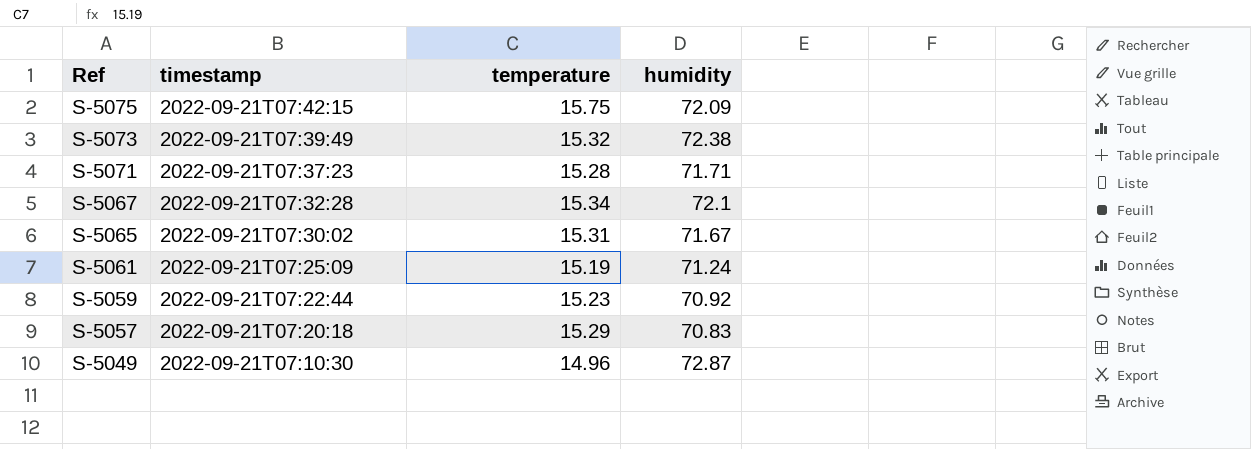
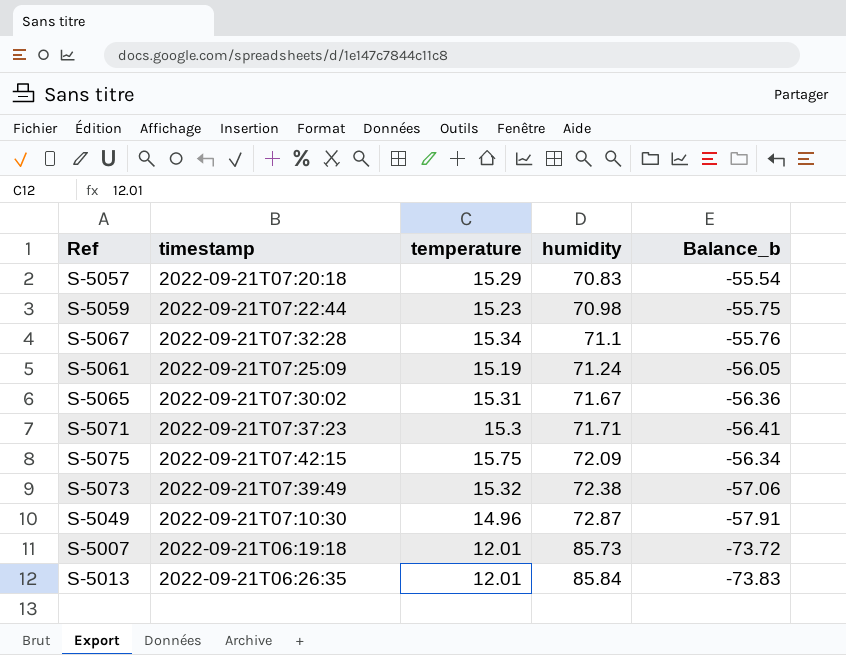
row order: Ref descending -> humidity ascending
column Balance_b | formula: none -> [temperature] - [humidity]
S-5059 | humidity: 70.92 -> 70.98
S-5067 | humidity: 72.1 -> 71.1
S-5071 | temperature: 15.28 -> 15.3
row S-5007: none -> 2022-09-21T06:19:18 | 12.01 | 85.73 | -73.72
row S-5013: none -> 2022-09-21T06:26:35 | 12.01 | 85.84 | -73.83

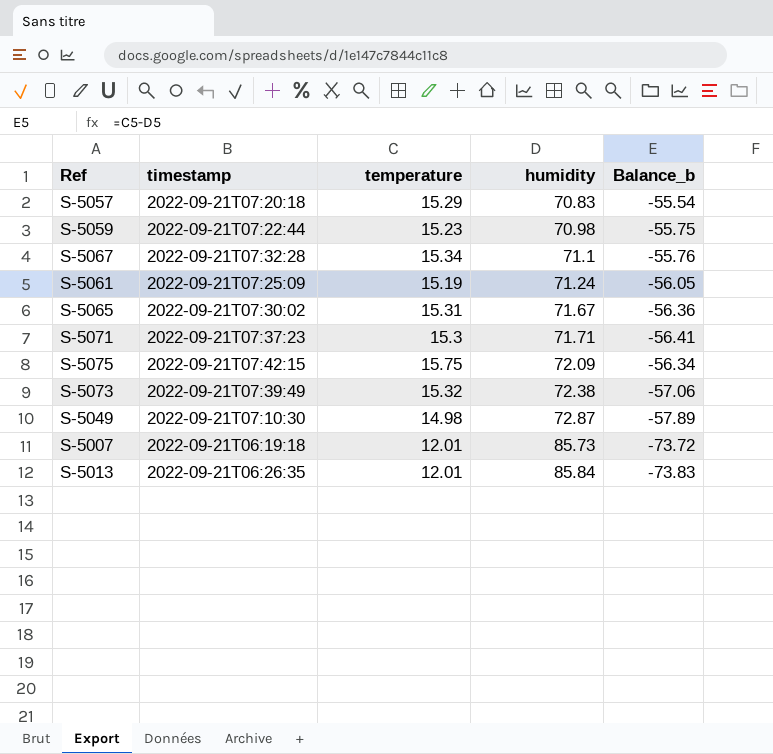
S-5049 | temperature: 14.96 -> 14.98
S-5049 | Balance_b: -57.91 -> -57.89

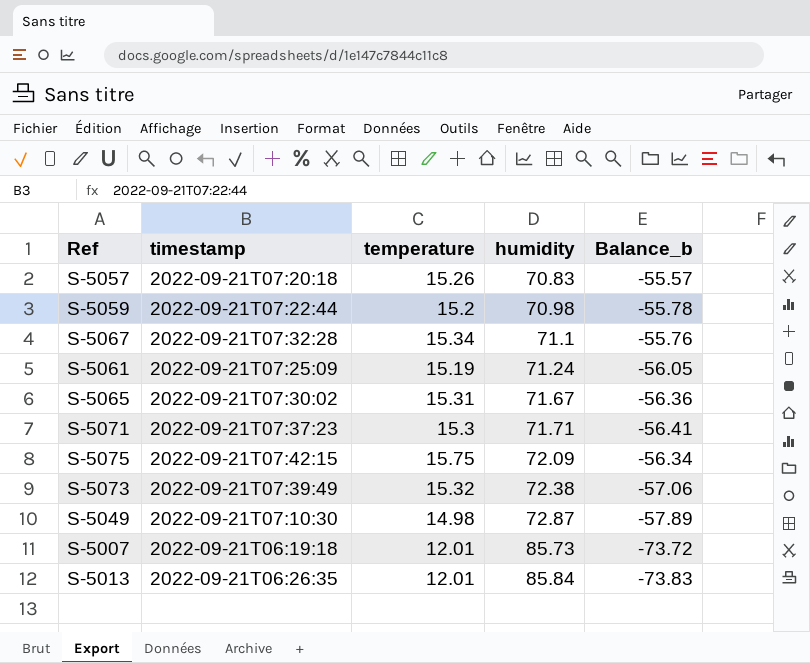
S-5057 | temperature: 15.29 -> 15.26
S-5057 | Balance_b: -55.54 -> -55.57
S-5059 | temperature: 15.23 -> 15.2
S-5059 | Balance_b: -55.75 -> -55.78

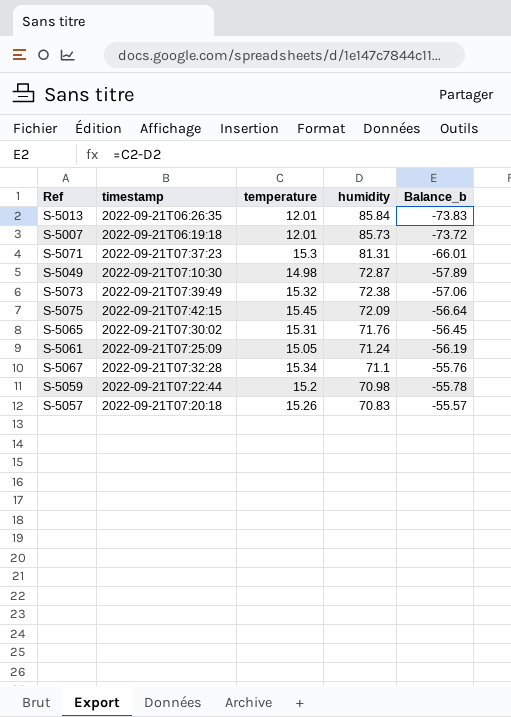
row order: humidity ascending -> humidity descending
S-5071 | humidity: 71.71 -> 81.31
S-5071 | Balance_b: -56.41 -> -66.01
S-5075 | temperature: 15.75 -> 15.45
S-5075 | Balance_b: -56.34 -> -56.64
S-5065 | humidity: 71.67 -> 71.76
S-5065 | Balance_b: -56.36 -> -56.45
S-5061 | temperature: 15.19 -> 15.05
S-5061 | Balance_b: -56.05 -> -56.19

